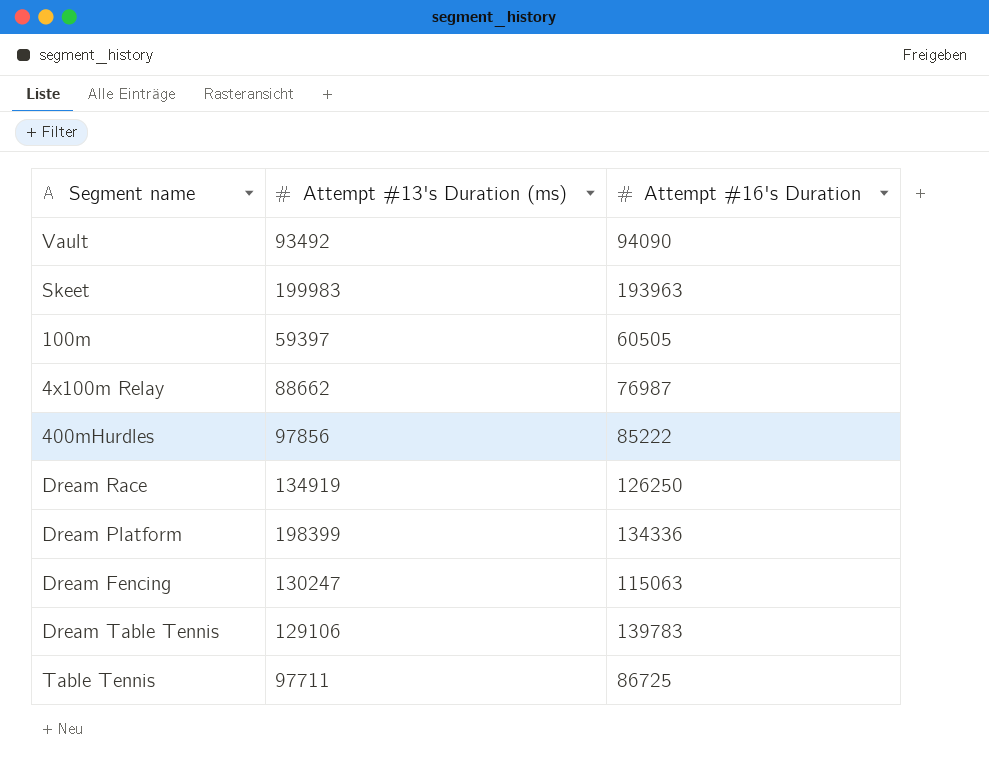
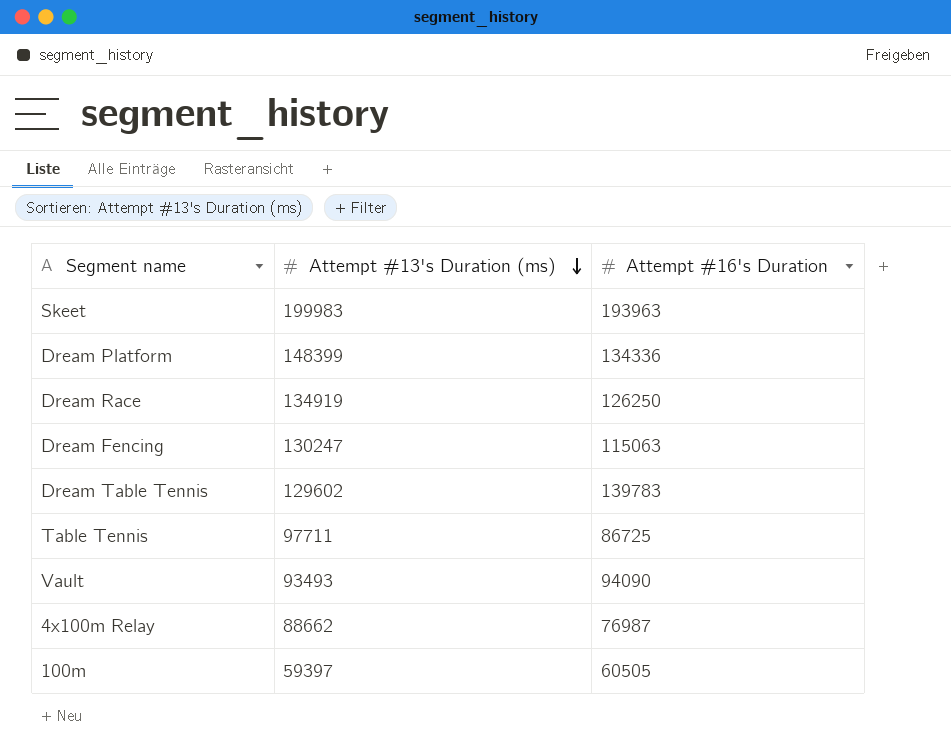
row order: none -> Attempt #13's Duration (ms) descending
row 400mHurdles: 97856 | 85222 -> none
Dream Platform | Attempt #13's Duration (ms): 198399 -> 148399
Dream Table Tennis | Attempt #13's Duration (ms): 129106 -> 129602
Vault | Attempt #13's Duration (ms): 93492 -> 93493

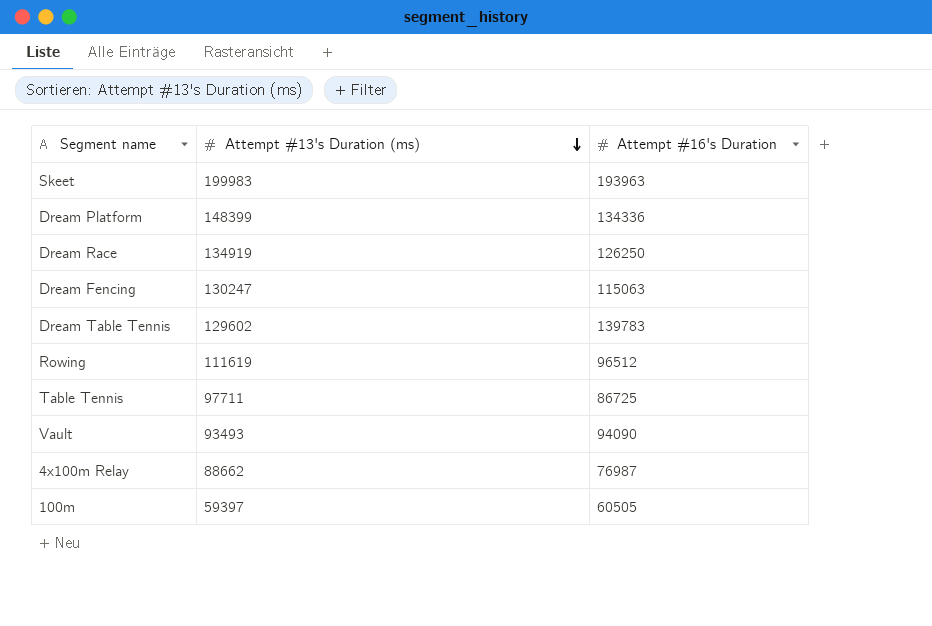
row Rowing: none -> 111619 | 96512

